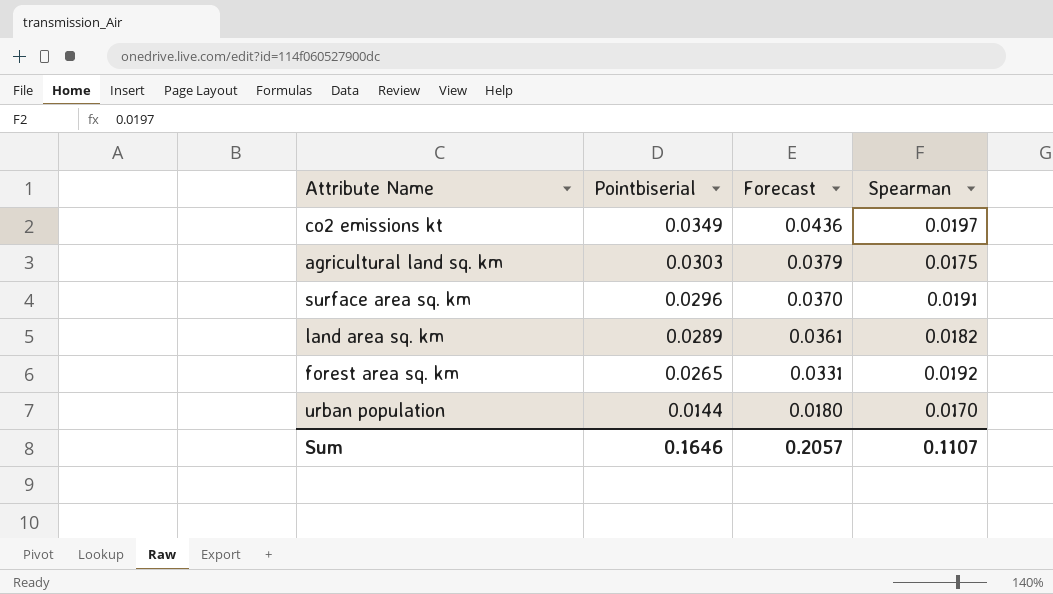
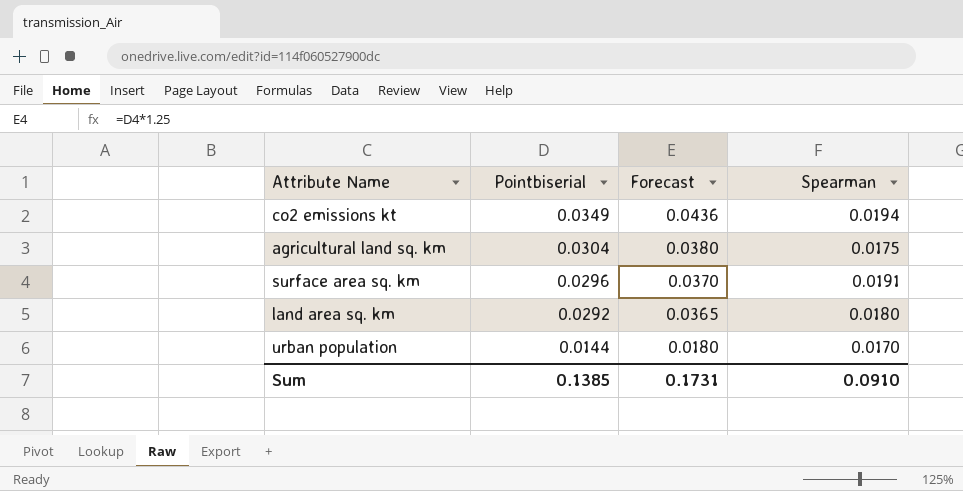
row forest area sq. km: 0.0265 | 0.0331 | 0.0192 -> none
co2 emissions kt | Spearman: 0.0197 -> 0.0194
agricultural land sq. km | Pointbiserial: 0.0303 -> 0.0304
agricultural land sq. km | Forecast: 0.0379 -> 0.0380
land area sq. km | Pointbiserial: 0.0289 -> 0.0292
land area sq. km | Forecast: 0.0361 -> 0.0365
land area sq. km | Spearman: 0.0182 -> 0.0180
Sum | Pointbiserial: 0.1646 -> 0.1385
Sum | Forecast: 0.2057 -> 0.1731
Sum | Spearman: 0.1107 -> 0.0910

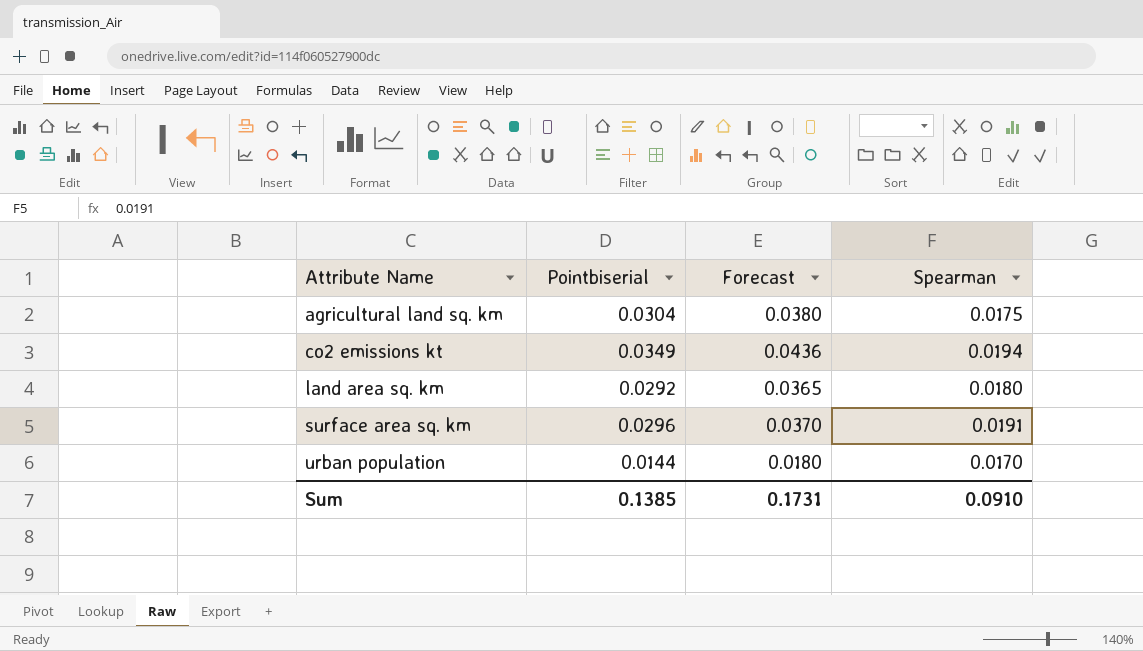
row order: Pointbiserial descending -> Attribute Name ascending

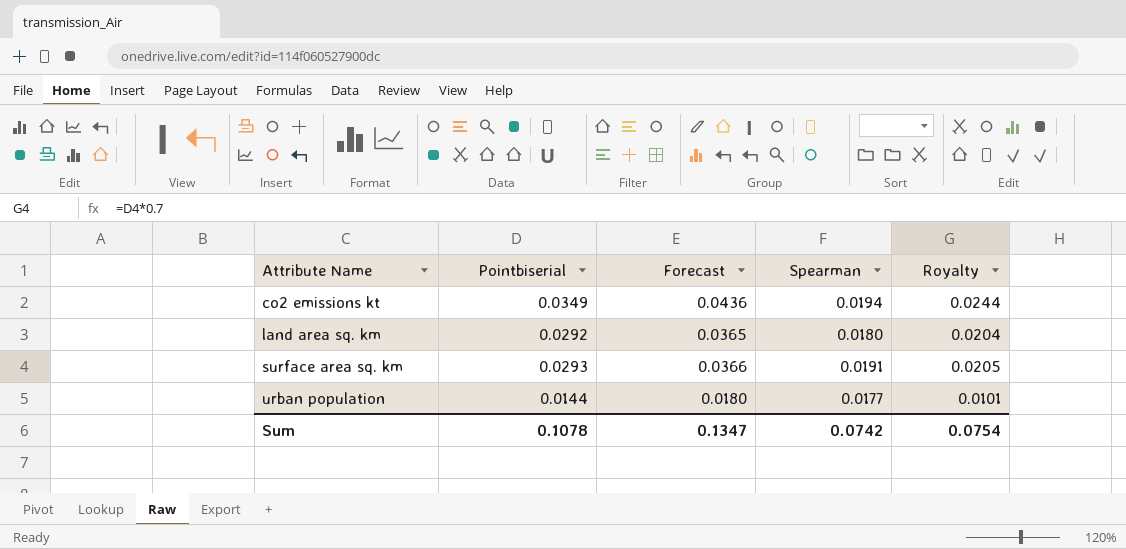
column Royalty | formula: none -> [Pointbiserial] * 0.7
row agricultural land sq. km: 0.0304 | 0.0380 | 0.0175 -> none
surface area sq. km | Pointbiserial: 0.0296 -> 0.0293
surface area sq. km | Forecast: 0.0370 -> 0.0366
urban population | Spearman: 0.0170 -> 0.0177
Sum | Pointbiserial: 0.1385 -> 0.1078
Sum | Forecast: 0.1731 -> 0.1347
Sum | Spearman: 0.0910 -> 0.0742

